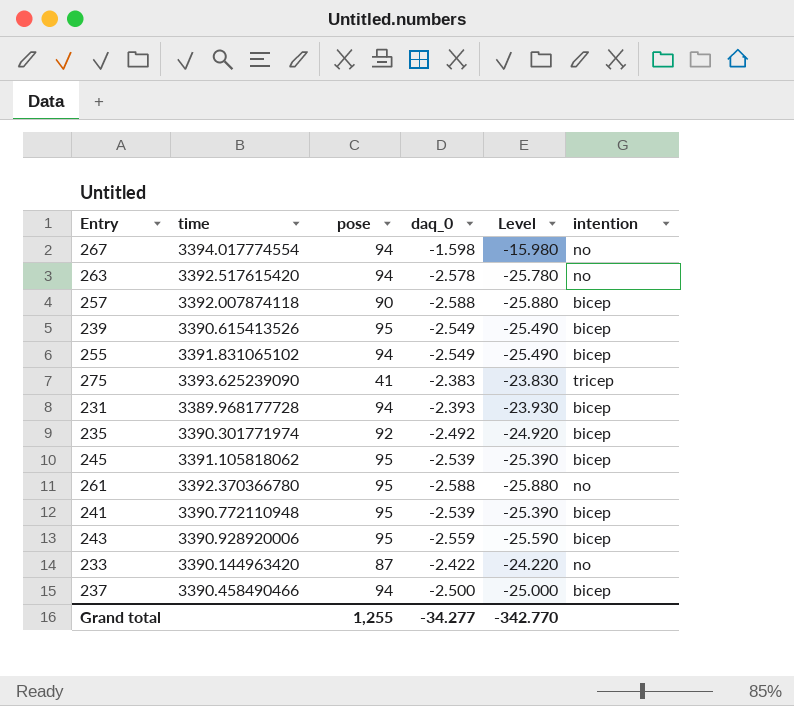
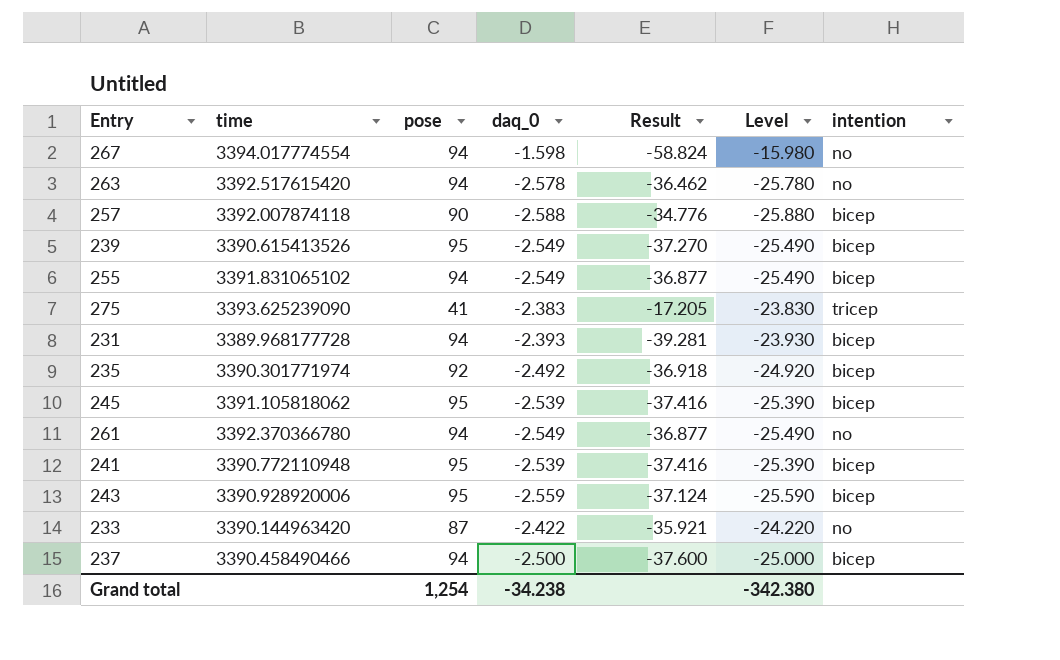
column Result | formula: none -> [pose] / [daq_0]
261 | pose: 95 -> 94
261 | daq_0: -2.588 -> -2.549
261 | Level: -25.880 -> -25.490
Grand total | pose: 1,255 -> 1,254
Grand total | daq_0: -34.277 -> -34.238
Grand total | Level: -342.770 -> -342.380

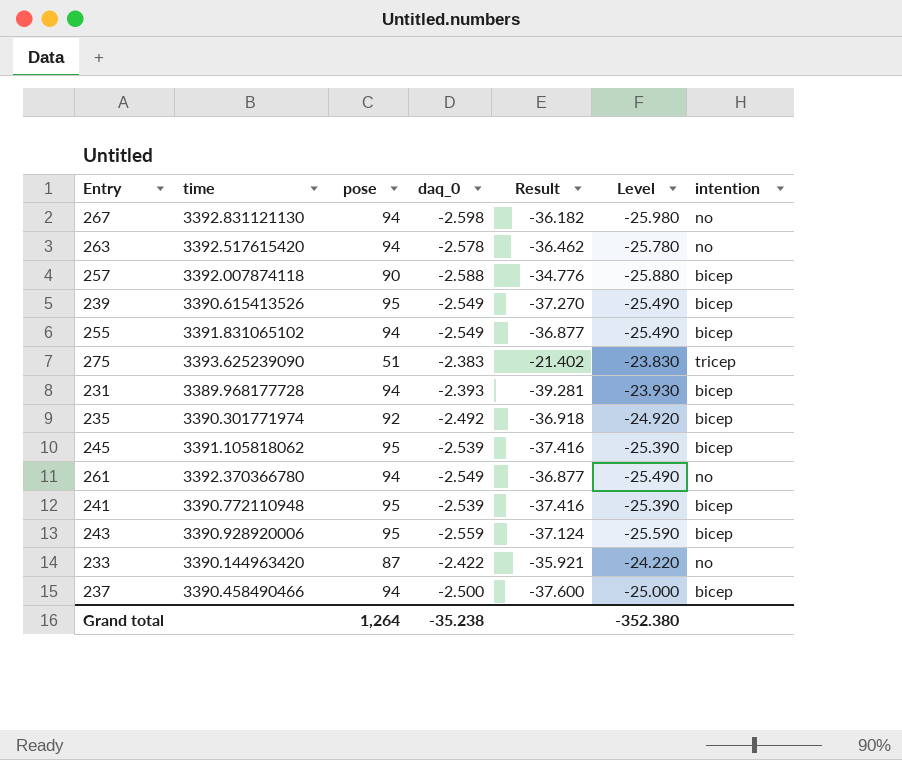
267 | time: 3394.017774554 -> 3392.831121130
267 | daq_0: -1.598 -> -2.598
267 | Result: -58.824 -> -36.182
267 | Level: -15.980 -> -25.980
275 | pose: 41 -> 51
275 | Result: -17.205 -> -21.402
Grand total | pose: 1,254 -> 1,264
Grand total | daq_0: -34.238 -> -35.238
Grand total | Level: -342.380 -> -352.380

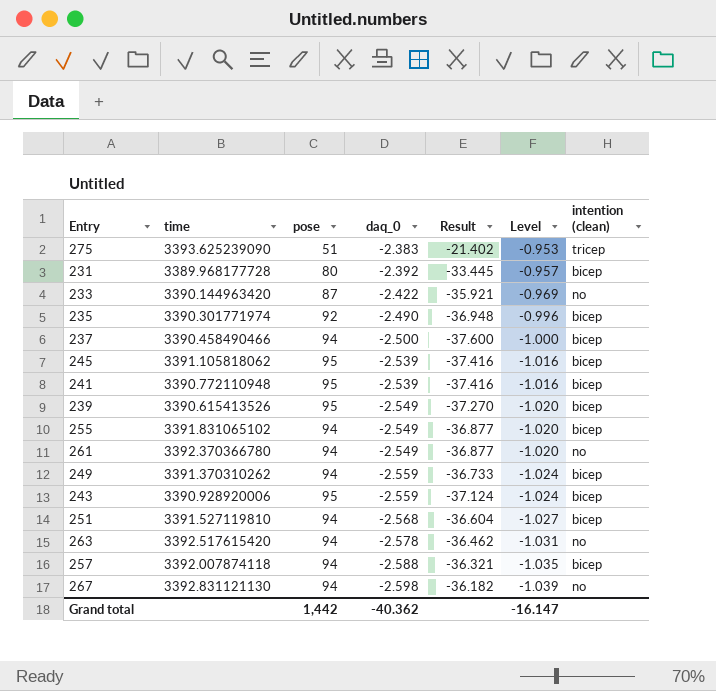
row order: none -> daq_0 descending
column Level | formula: [daq_0] * 10 -> [daq_0] * 0.4
column name: intention -> intention (clean)
231 | pose: 94 -> 80
231 | daq_0: -2.393 -> -2.392
231 | Result: -39.281 -> -33.445
235 | daq_0: -2.492 -> -2.490
235 | Result: -36.918 -> -36.948
row 249: none -> 3391.370310262 | 94 | -2.559 | -36.733 | -1.024 | bicep
row 251: none -> 3391.527119810 | 94 | -2.568 | -36.604 | -1.027 | bicep
257 | pose: 90 -> 94
257 | Result: -34.776 -> -36.321
Grand total | pose: 1,264 -> 1,442
Grand total | daq_0: -35.238 -> -40.362
Grand total | Level: -352.380 -> -16.147

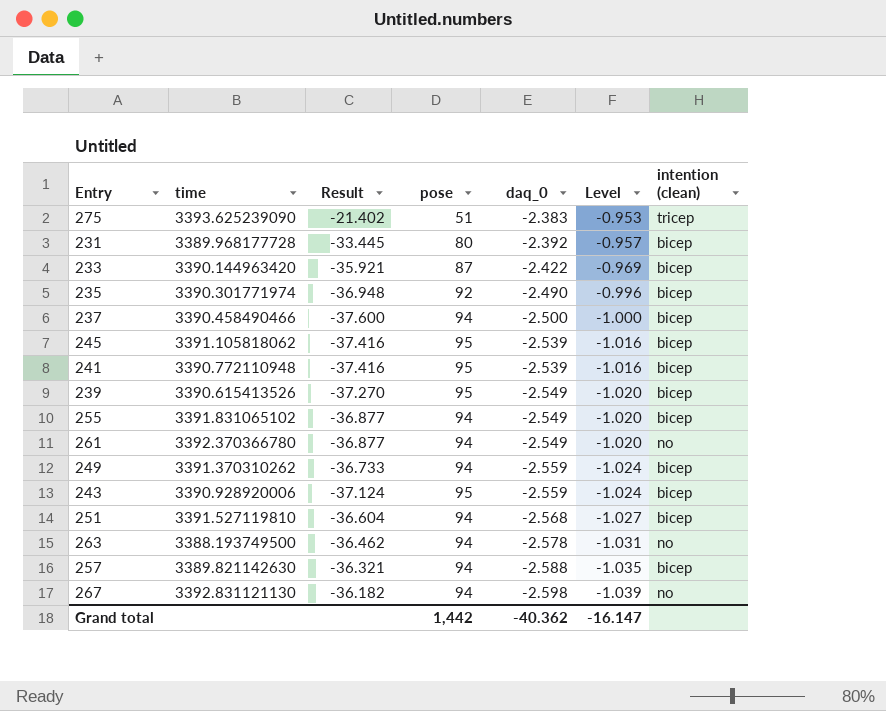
column Result | position: 5 -> 3
233 | intention (clean): no -> bicep
263 | time: 3392.517615420 -> 3388.193749500
257 | time: 3392.007874118 -> 3389.821142630

